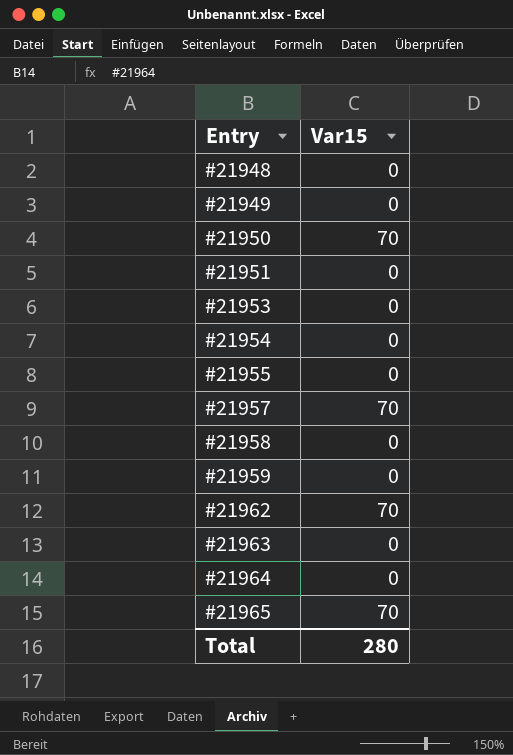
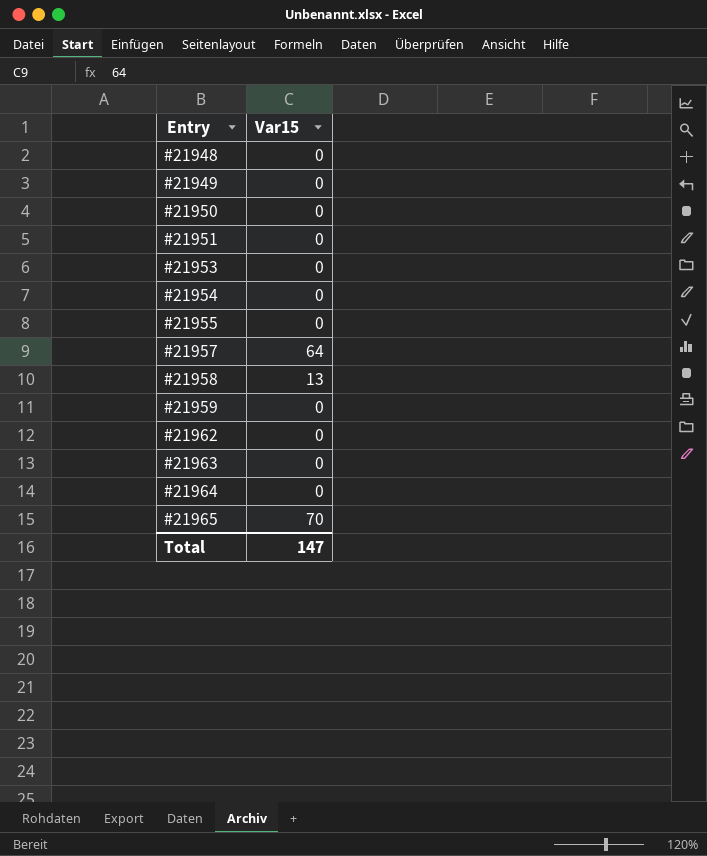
#21950 | Var15: 70 -> 0
#21957 | Var15: 70 -> 64
#21958 | Var15: 0 -> 13
#21962 | Var15: 70 -> 0
Total | Var15: 280 -> 147

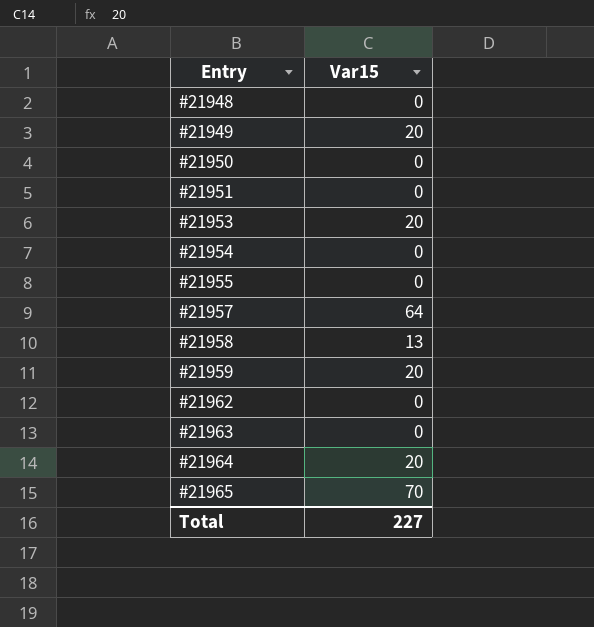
#21949 | Var15: 0 -> 20
#21953 | Var15: 0 -> 20
#21959 | Var15: 0 -> 20
#21964 | Var15: 0 -> 20
Total | Var15: 147 -> 227

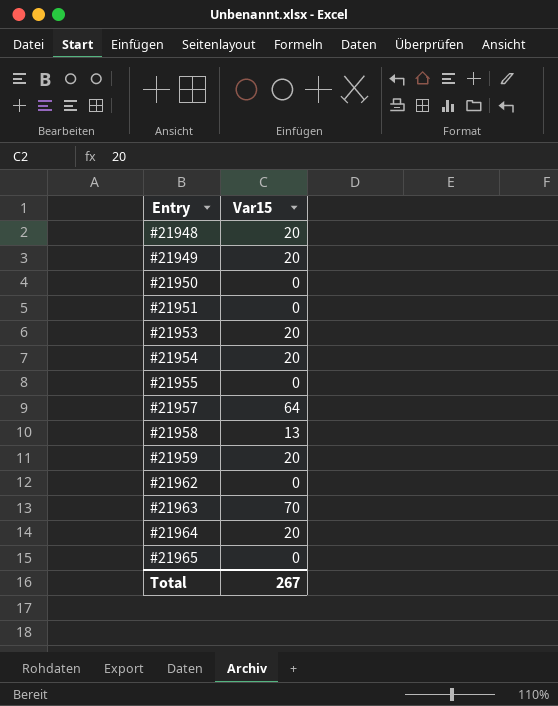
#21948 | Var15: 0 -> 20
#21954 | Var15: 0 -> 20
#21963 | Var15: 0 -> 70
#21965 | Var15: 70 -> 0
Total | Var15: 227 -> 267

